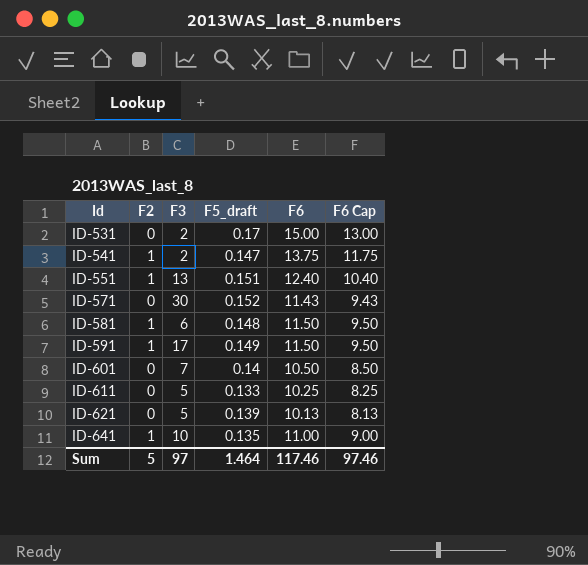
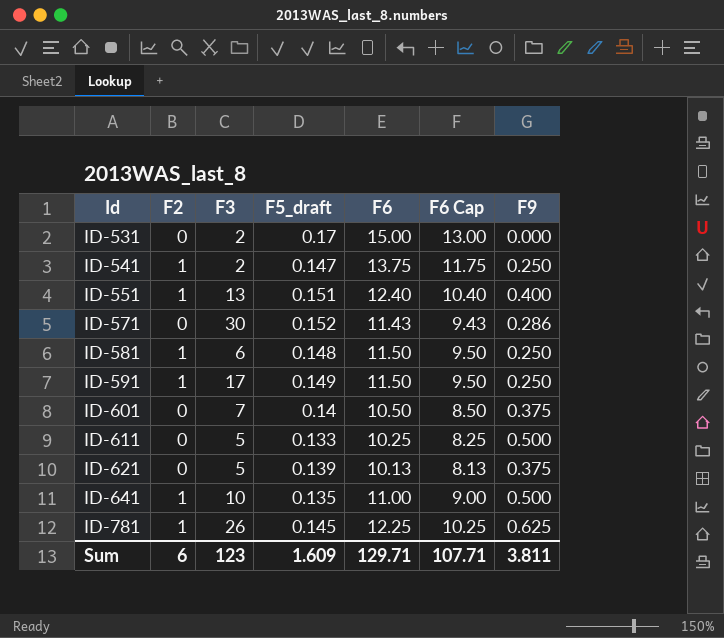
column F9 | position: none -> 7
row ID-781: none -> 1 | 26 | 0.145 | 12.25 | 10.25 | 0.625
Sum | F2: 5 -> 6
Sum | F3: 97 -> 123
Sum | F5_draft: 1.464 -> 1.609
Sum | F6: 117.46 -> 129.71
Sum | F6 Cap: 97.46 -> 107.71

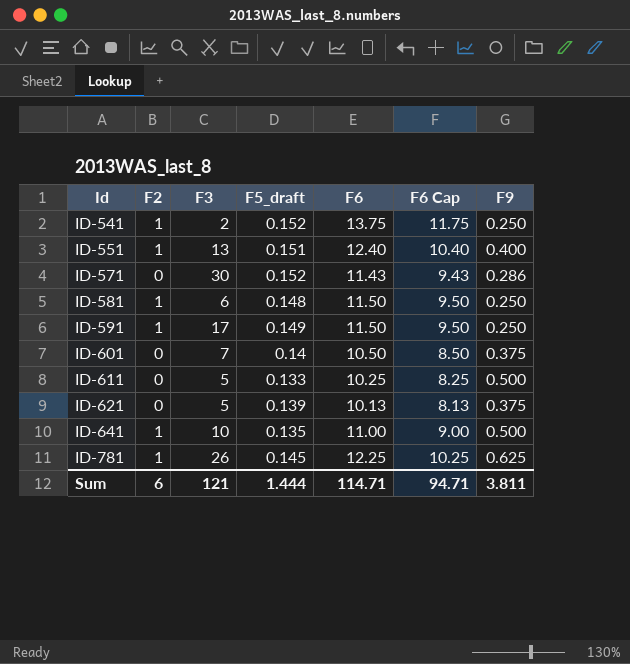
row ID-531: 0 | 2 | 0.17 | 15.00 | 13.00 | 0.000 -> none
ID-541 | F5_draft: 0.147 -> 0.152
Sum | F3: 123 -> 121
Sum | F5_draft: 1.609 -> 1.444
Sum | F6: 129.71 -> 114.71
Sum | F6 Cap: 107.71 -> 94.71

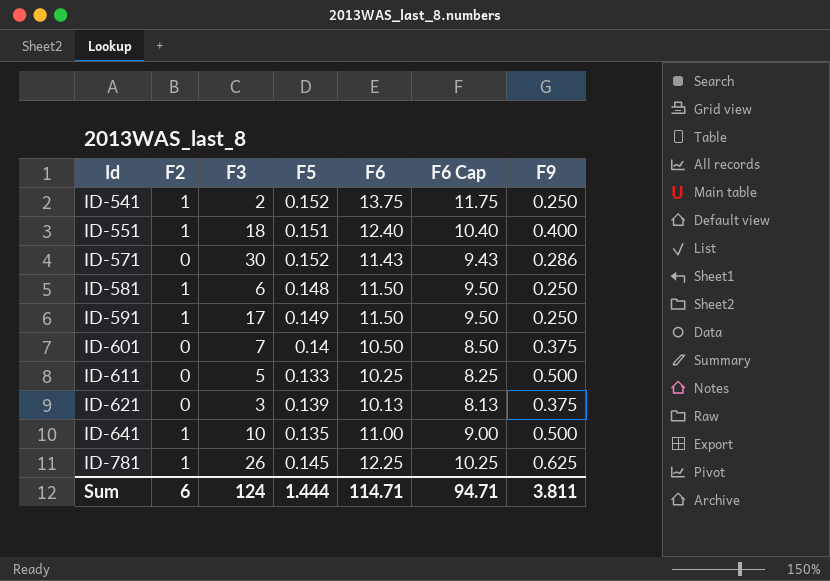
column name: F5_draft -> F5
ID-551 | F3: 13 -> 18
ID-621 | F3: 5 -> 3
Sum | F3: 121 -> 124

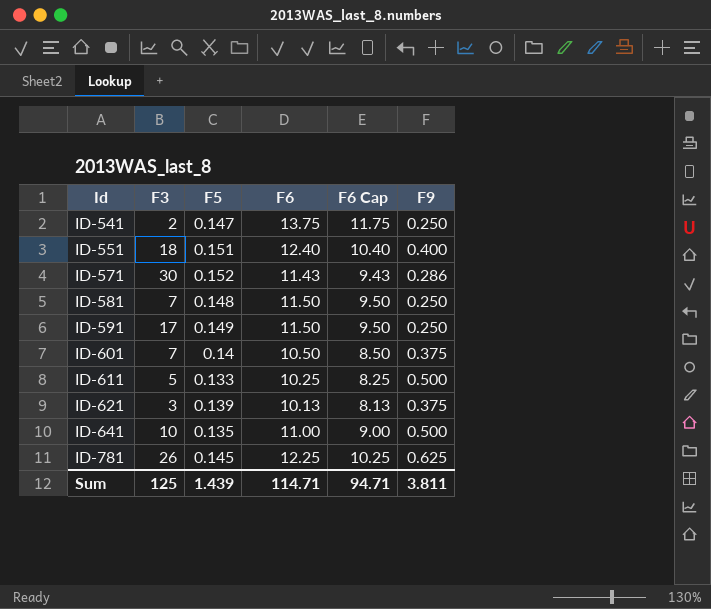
column F2 | position: 2 -> none
ID-541 | F5: 0.152 -> 0.147
ID-581 | F3: 6 -> 7
Sum | F3: 124 -> 125
Sum | F5: 1.444 -> 1.439

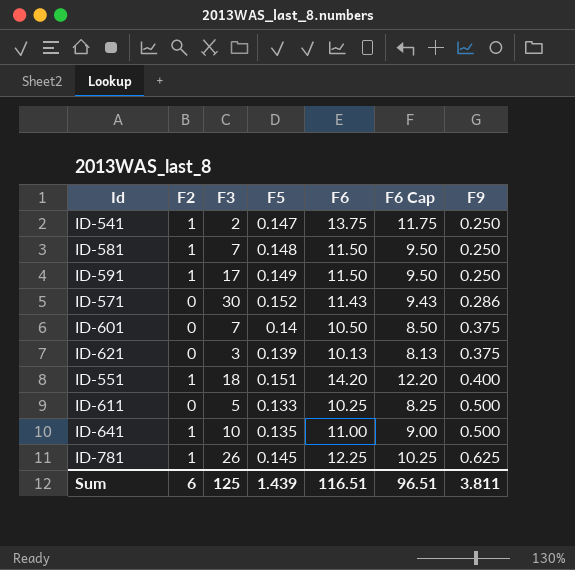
row order: Id ascending -> F9 ascending
column F2 | position: none -> 2
ID-551 | F6: 12.40 -> 14.20
ID-551 | F6 Cap: 10.40 -> 12.20
Sum | F6: 114.71 -> 116.51
Sum | F6 Cap: 94.71 -> 96.51

